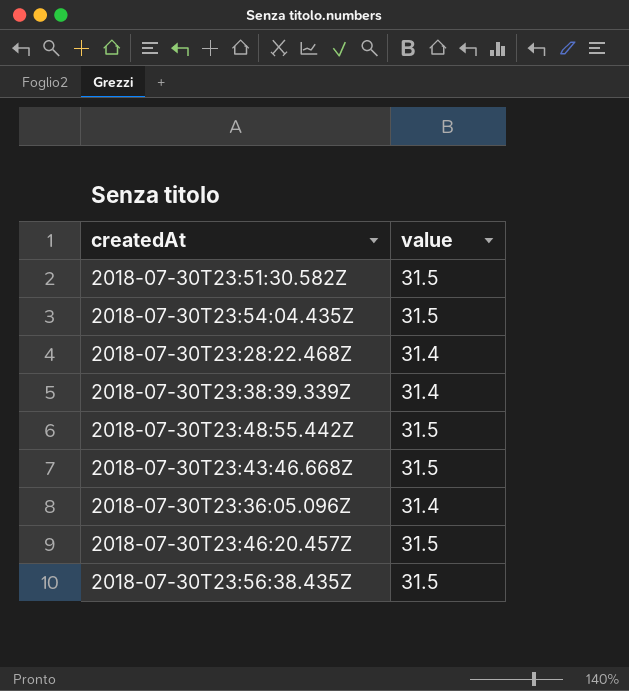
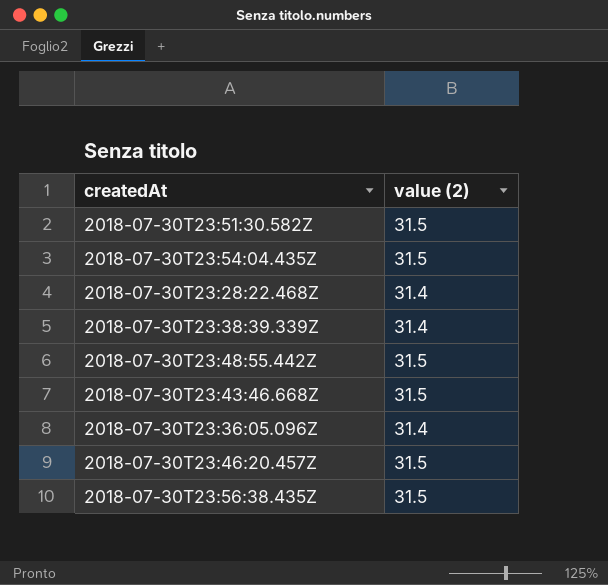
column name: value -> value (2)

